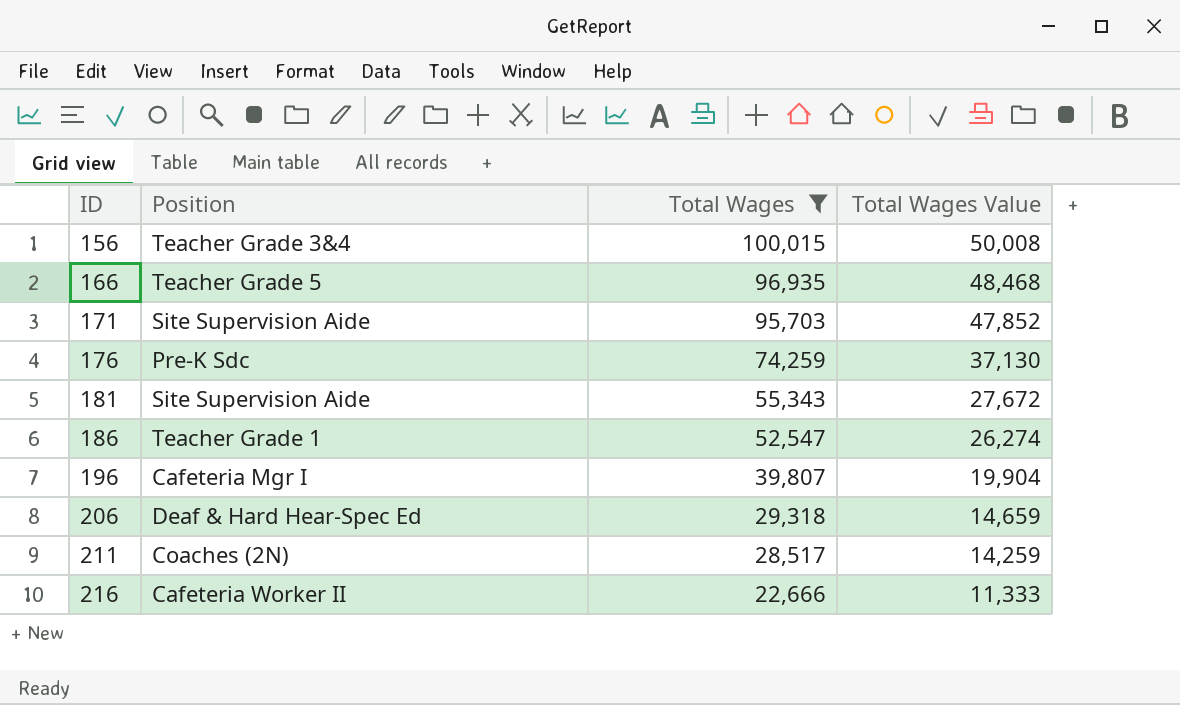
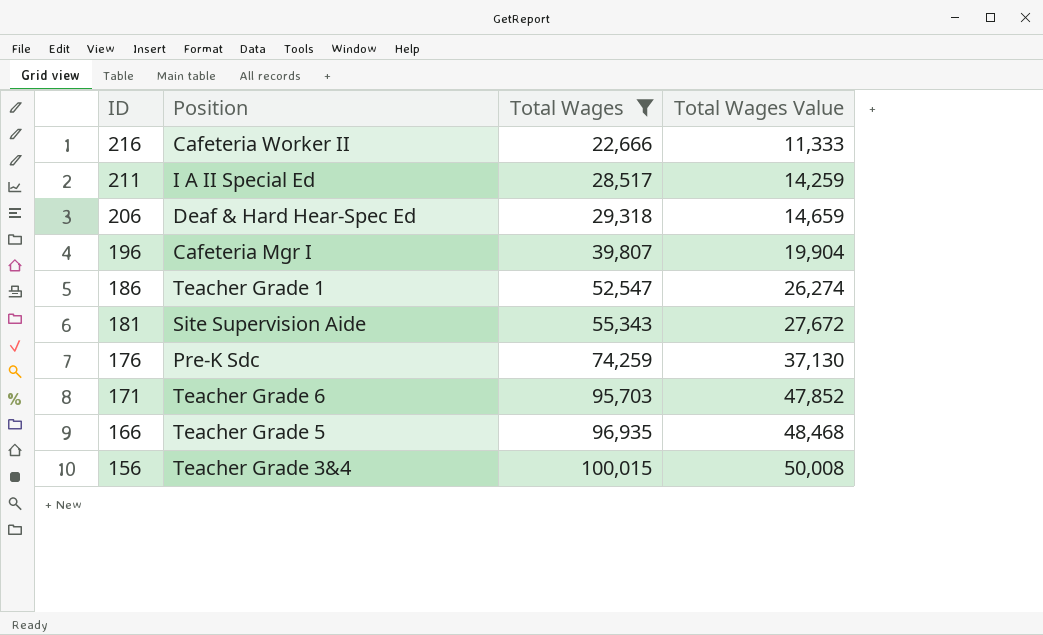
row order: ID ascending -> ID descending
211 | Position: Coaches (2N) -> I A II Special Ed
171 | Position: Site Supervision Aide -> Teacher Grade 6

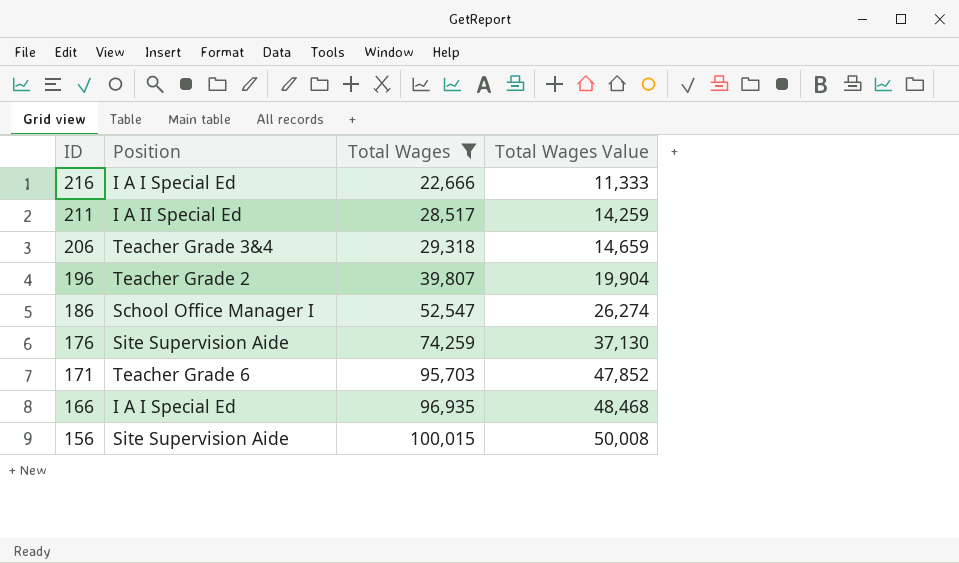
row 181: Site Supervision Aide | 55,343 | 27,672 -> none
216 | Position: Cafeteria Worker II -> I A I Special Ed
206 | Position: Deaf & Hard Hear-Spec Ed -> Teacher Grade 3&4
196 | Position: Cafeteria Mgr I -> Teacher Grade 2
186 | Position: Teacher Grade 1 -> School Office Manager I
176 | Position: Pre-K Sdc -> Site Supervision Aide
166 | Position: Teacher Grade 5 -> I A I Special Ed
156 | Position: Teacher Grade 3&4 -> Site Supervision Aide

